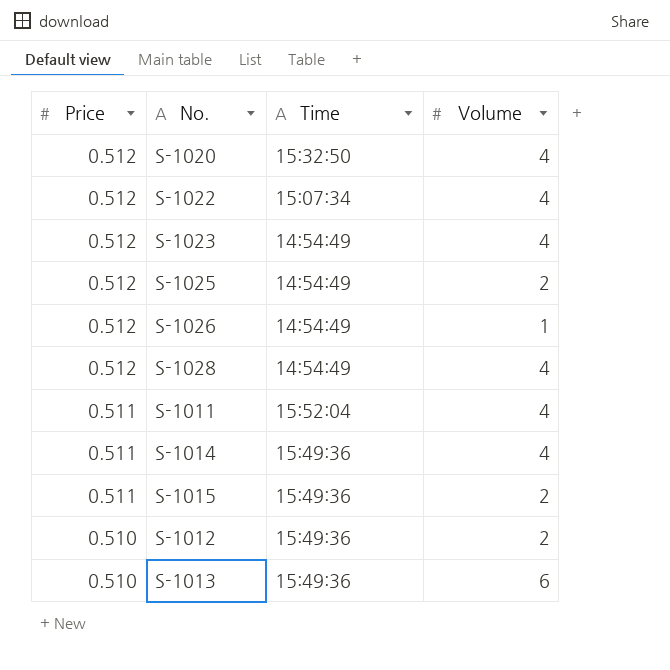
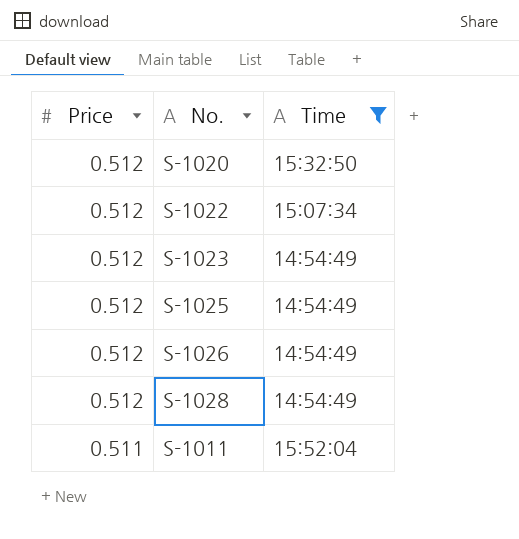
filter: none -> Time != 15:49:36
column Volume | position: 4 -> none

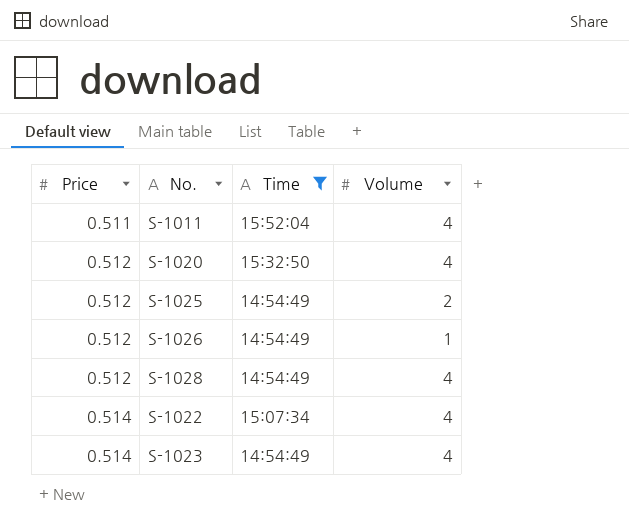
row order: Price descending -> Price ascending
column Volume | position: none -> 4
S-1022 | Price: 0.512 -> 0.514
S-1023 | Price: 0.512 -> 0.514

